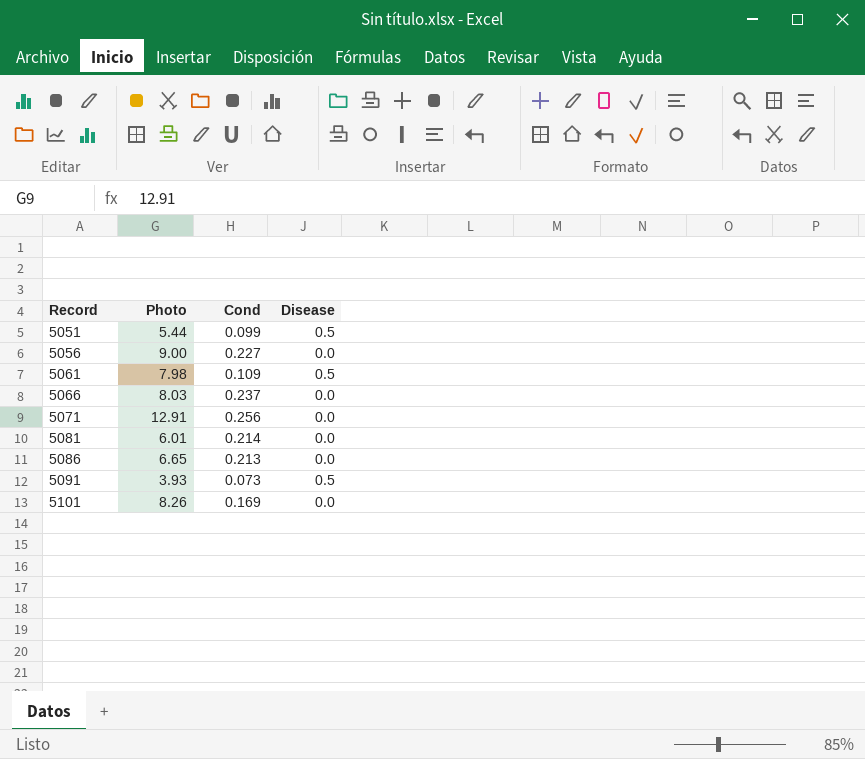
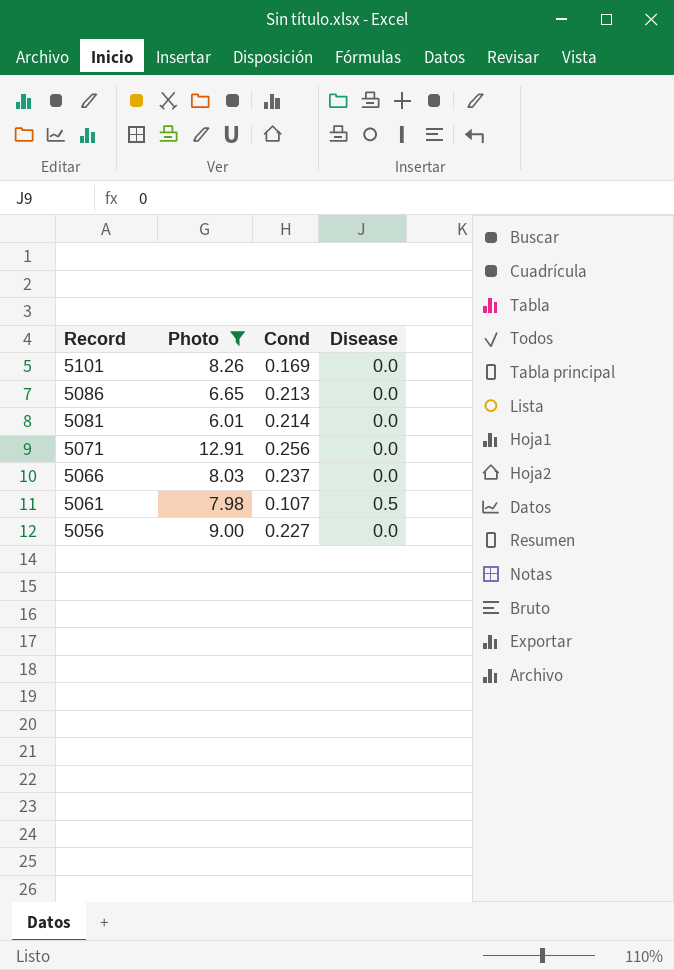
filter: none -> Photo >= 6.01
row order: Record ascending -> Record descending
5061 | Cond: 0.109 -> 0.107

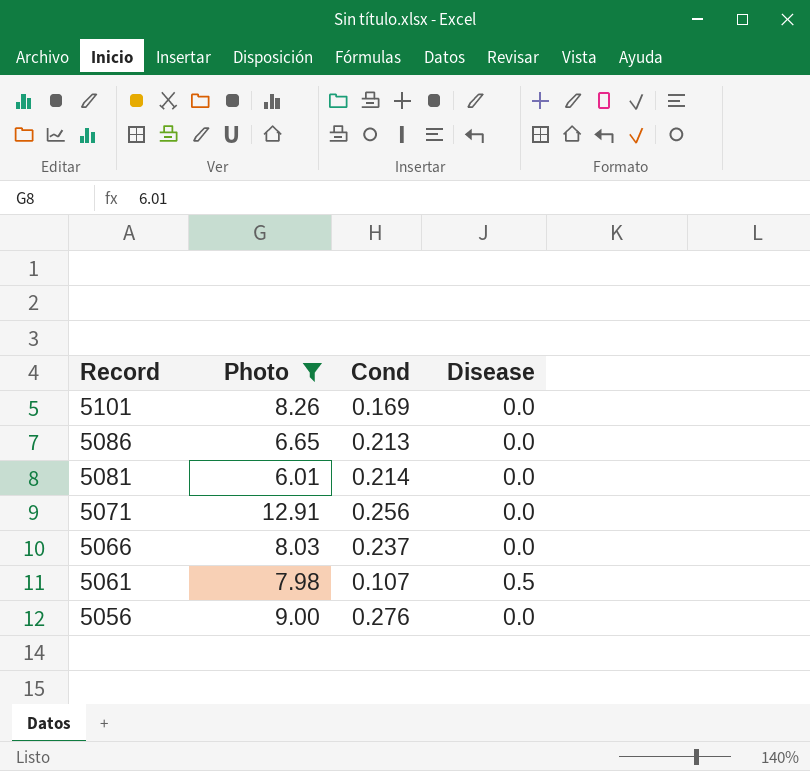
5056 | Cond: 0.227 -> 0.276

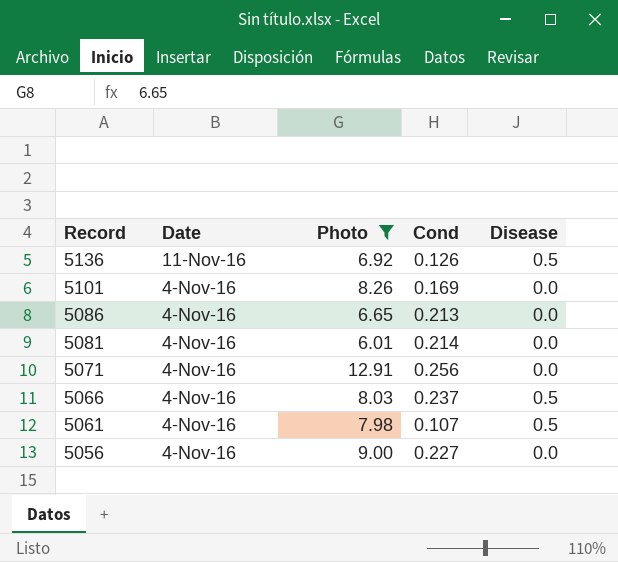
column Date | position: none -> 2
row 5136: none -> 11-Nov-16 | 6.92 | 0.126 | 0.5
5066 | Disease: 0.0 -> 0.5
5056 | Cond: 0.276 -> 0.227

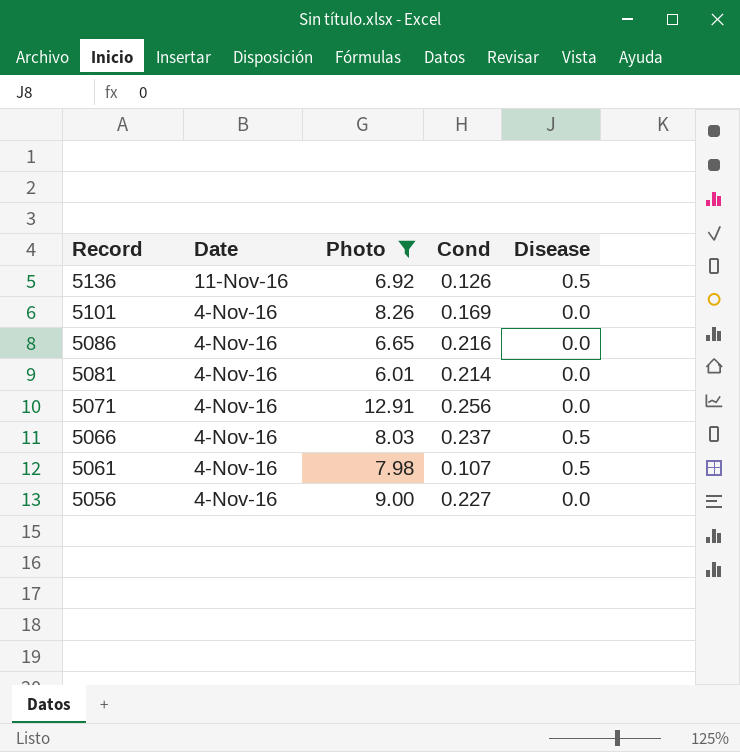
5086 | Cond: 0.213 -> 0.216

